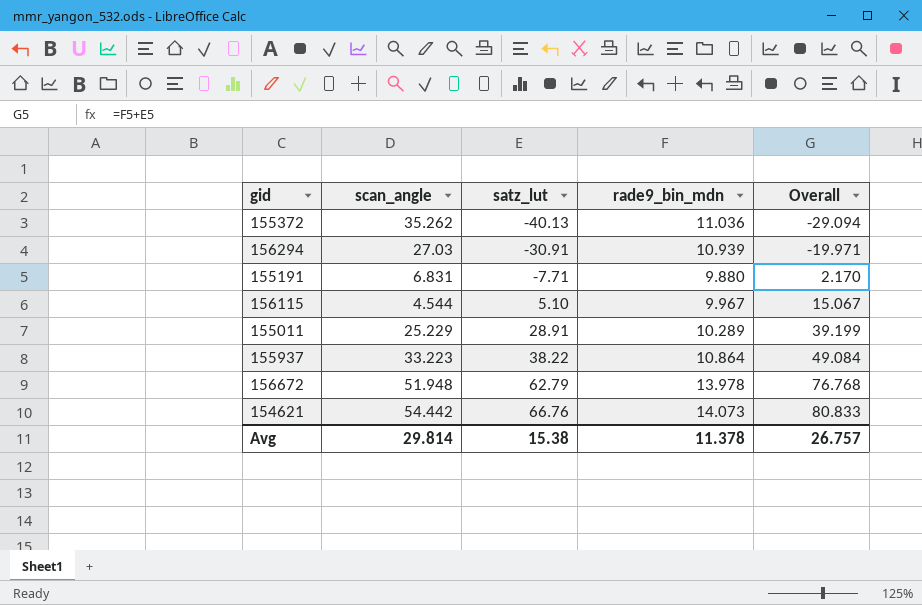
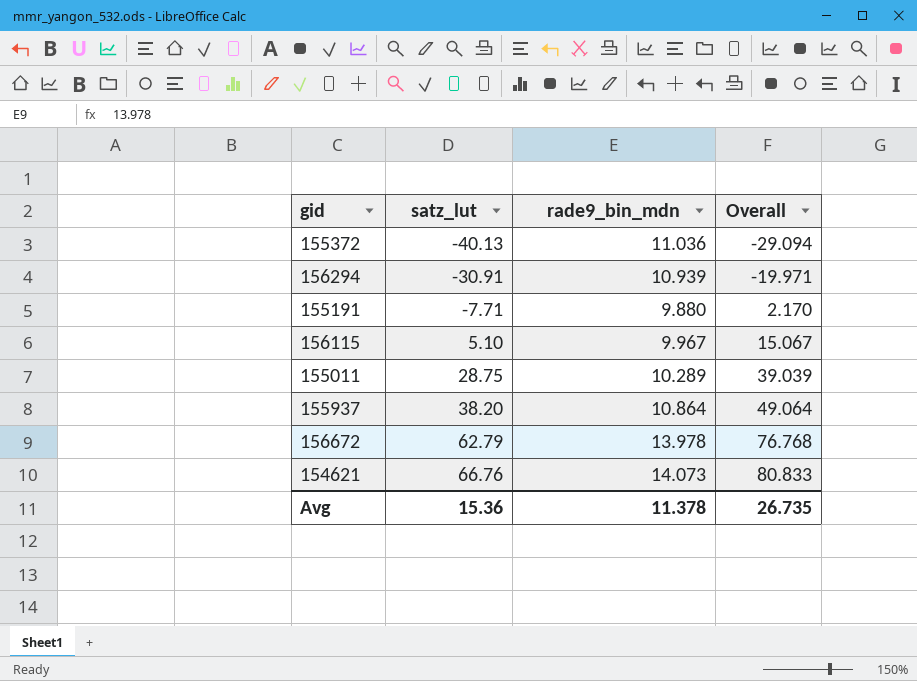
column scan_angle | position: 2 -> none
155011 | satz_lut: 28.91 -> 28.75
155011 | Overall: 39.199 -> 39.039
155937 | satz_lut: 38.22 -> 38.20
155937 | Overall: 49.084 -> 49.064
Avg | satz_lut: 15.38 -> 15.36
Avg | Overall: 26.757 -> 26.735

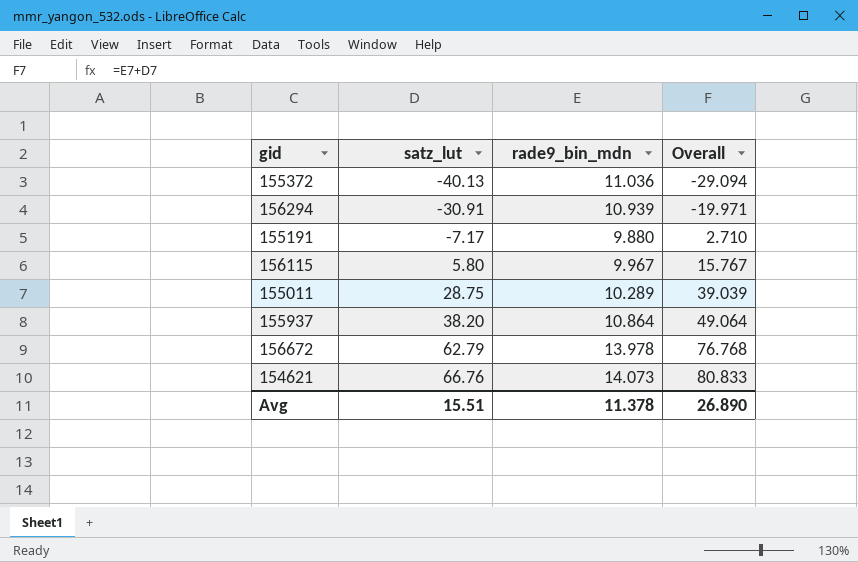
155191 | satz_lut: -7.71 -> -7.17
155191 | Overall: 2.170 -> 2.710
156115 | satz_lut: 5.10 -> 5.80
156115 | Overall: 15.067 -> 15.767
Avg | satz_lut: 15.36 -> 15.51
Avg | Overall: 26.735 -> 26.890

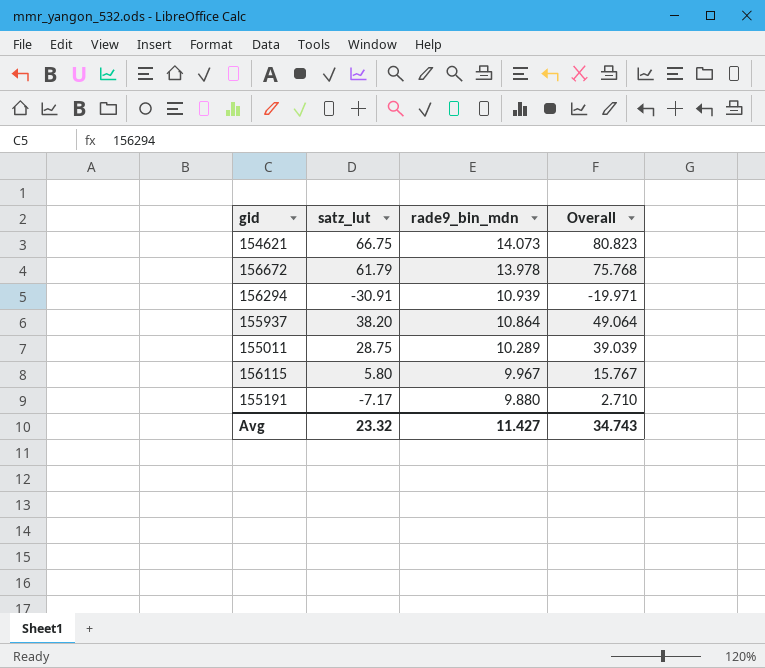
row order: satz_lut ascending -> rade9_bin_mdn descending
row 155372: -40.13 | 11.036 | -29.094 -> none
154621 | satz_lut: 66.76 -> 66.75
154621 | Overall: 80.833 -> 80.823
156672 | satz_lut: 62.79 -> 61.79
156672 | Overall: 76.768 -> 75.768
Avg | satz_lut: 15.51 -> 23.32
Avg | rade9_bin_mdn: 11.378 -> 11.427
Avg | Overall: 26.890 -> 34.743

